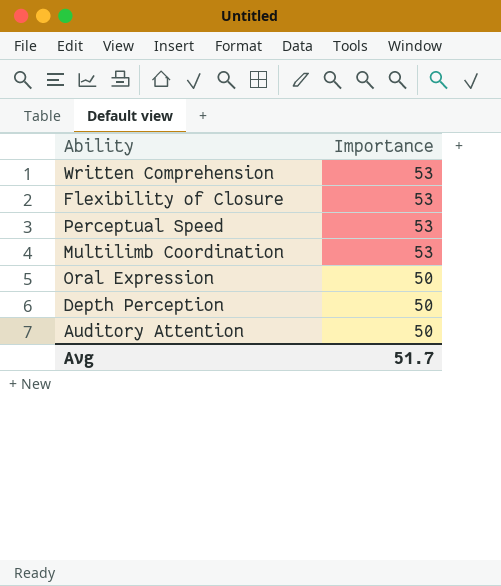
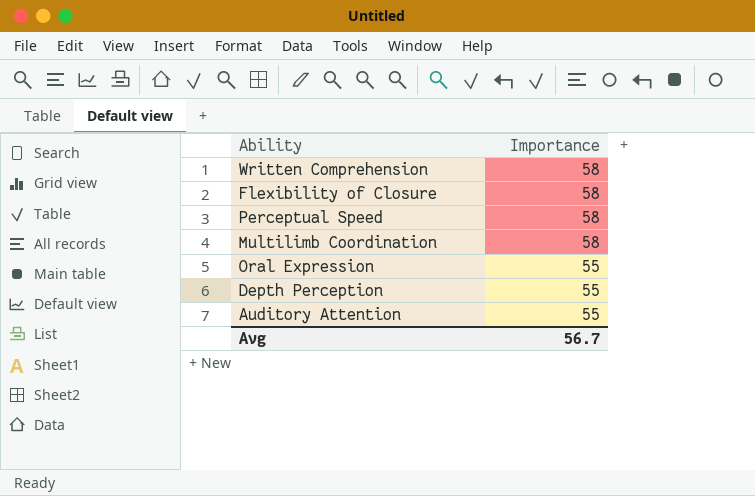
Written Comprehension | Importance: 53 -> 58
Flexibility of Closure | Importance: 53 -> 58
Perceptual Speed | Importance: 53 -> 58
Multilimb Coordination | Importance: 53 -> 58
Oral Expression | Importance: 50 -> 55
Depth Perception | Importance: 50 -> 55
Auditory Attention | Importance: 50 -> 55
Avg | Importance: 51.7 -> 56.7

